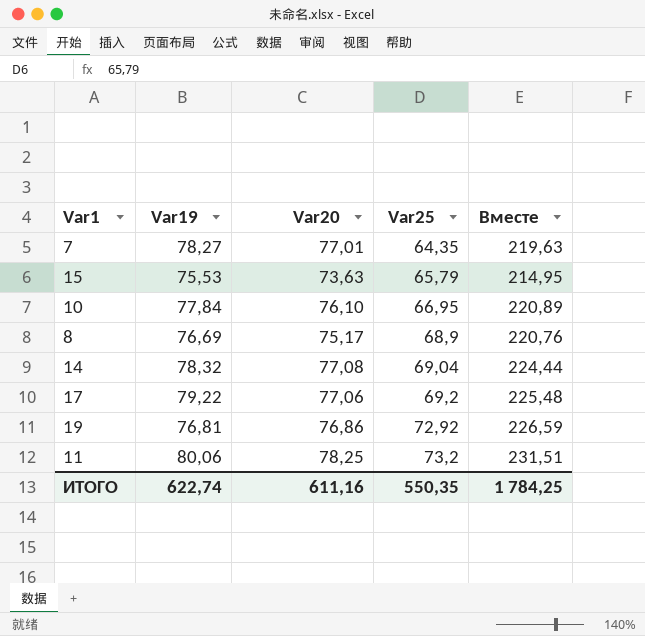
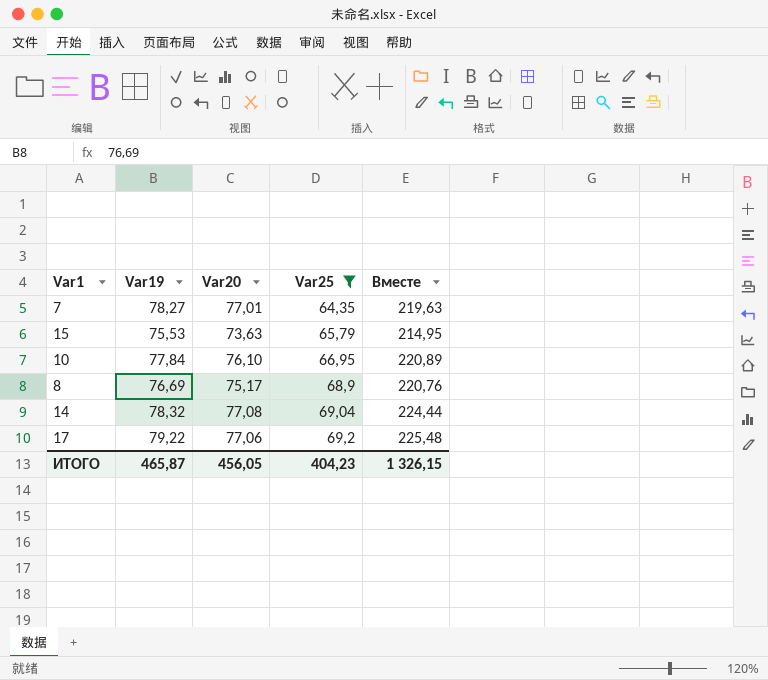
filter: none -> Var25 <= 69,2
ИТОГО | Var19: 622,74 -> 465,87
ИТОГО | Var20: 611,16 -> 456,05
ИТОГО | Var25: 550,35 -> 404,23
ИТОГО | Вместе: 1 784,25 -> 1 326,15

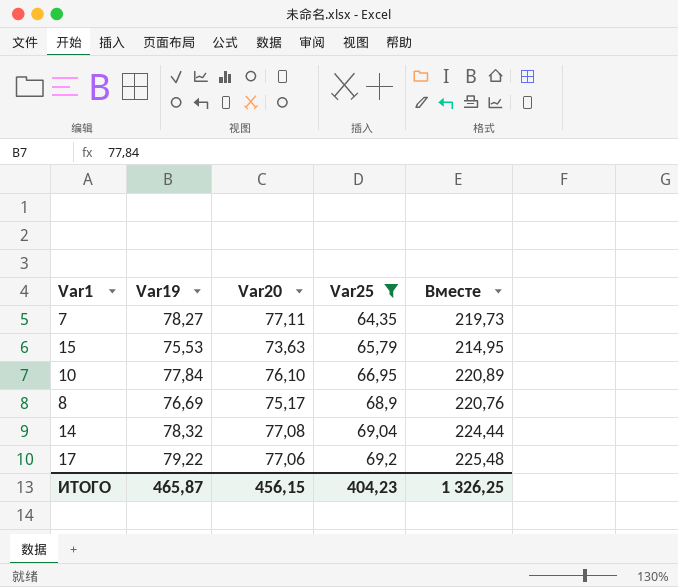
7 | Var20: 77,01 -> 77,11
7 | Вместе: 219,63 -> 219,73
ИТОГО | Var20: 456,05 -> 456,15
ИТОГО | Вместе: 1 326,15 -> 1 326,25

